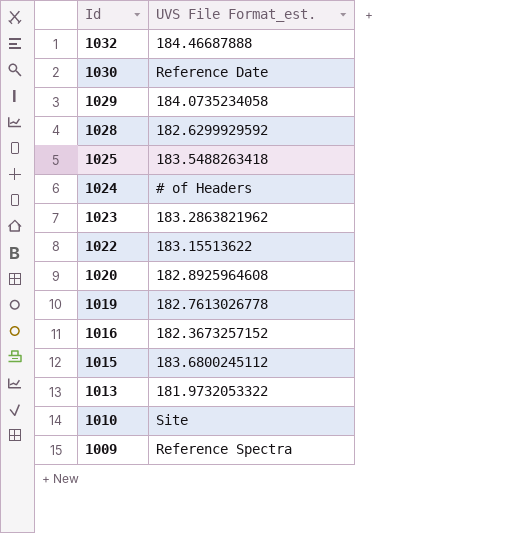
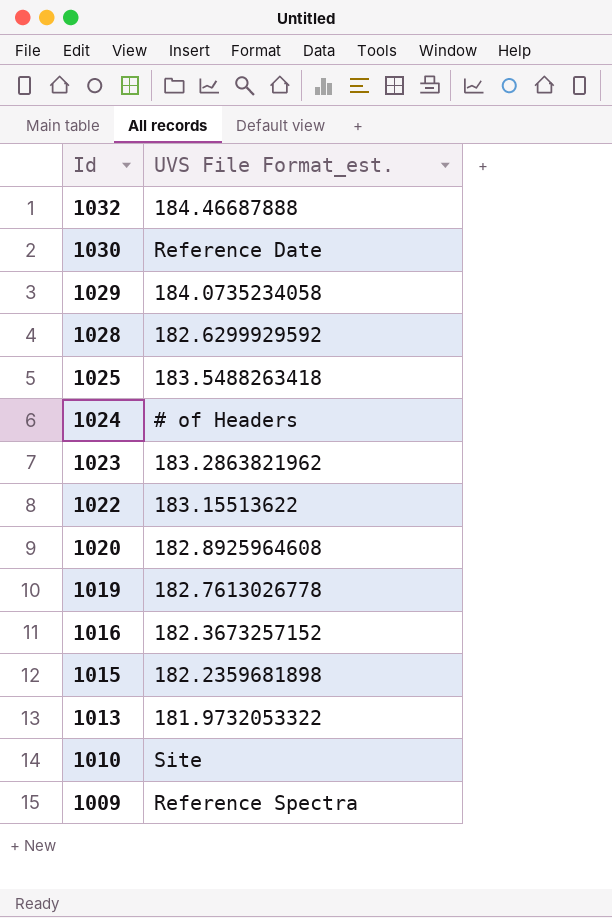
1015 | UVS File Format_est.: 183.6800245112 -> 182.2359681898

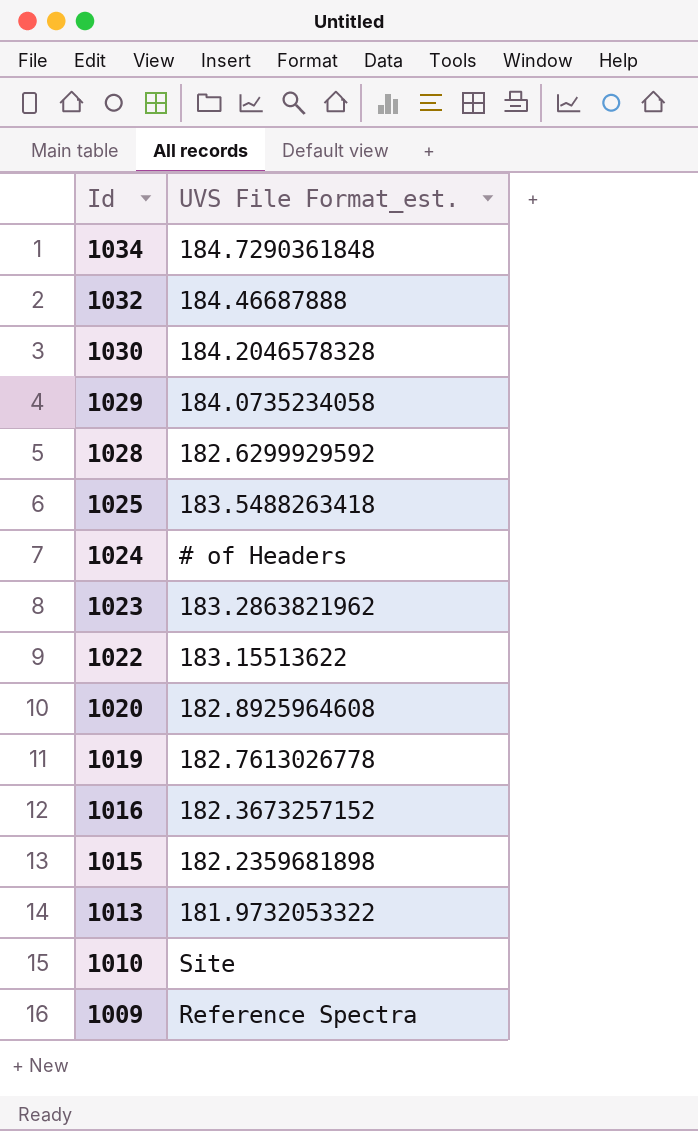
row 1034: none -> 184.7290361848
1030 | UVS File Format_est.: Reference Date -> 184.2046578328

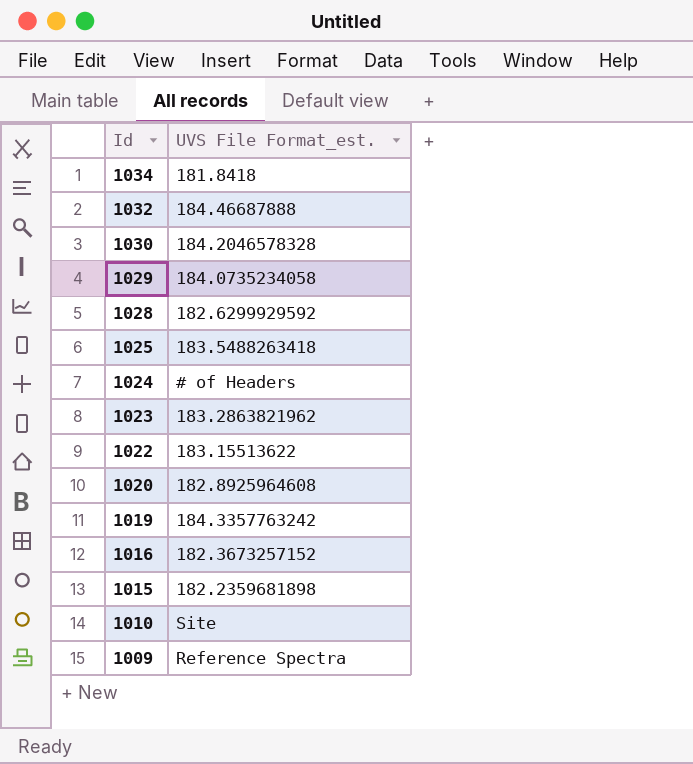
row 1013: 181.9732053322 -> none
1034 | UVS File Format_est.: 184.7290361848 -> 181.8418
1019 | UVS File Format_est.: 182.7613026778 -> 184.3357763242

